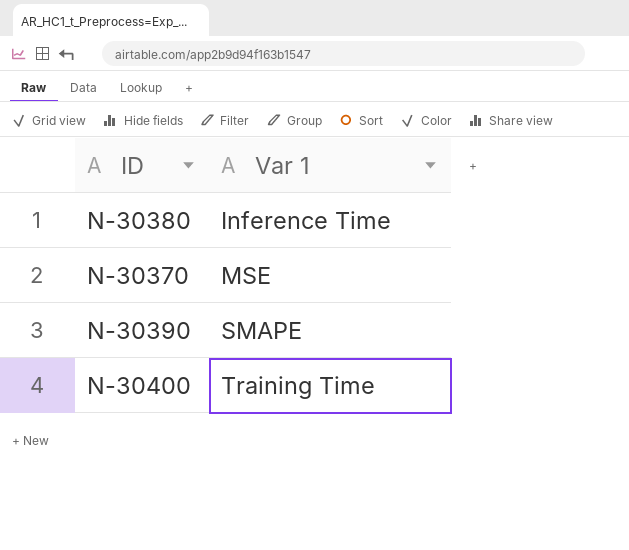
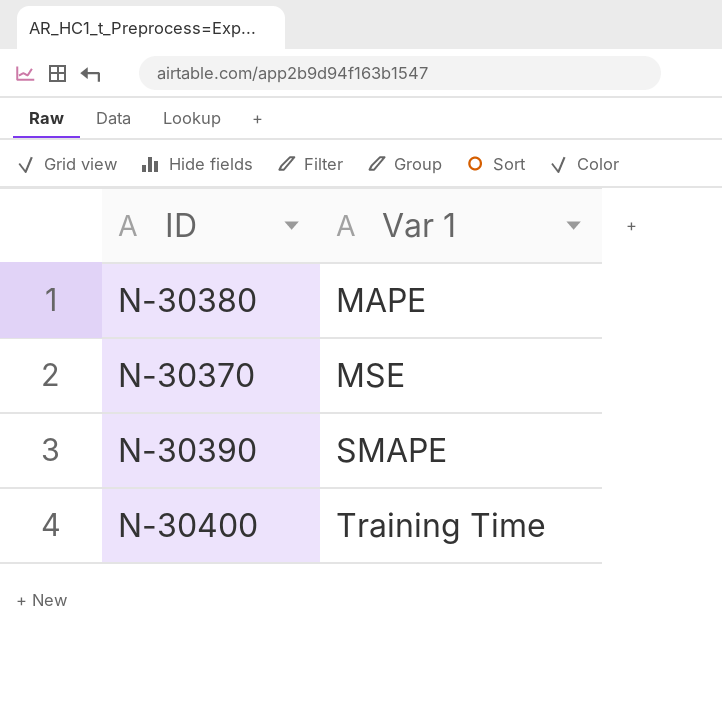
N-30380 | Var 1: Inference Time -> MAPE

